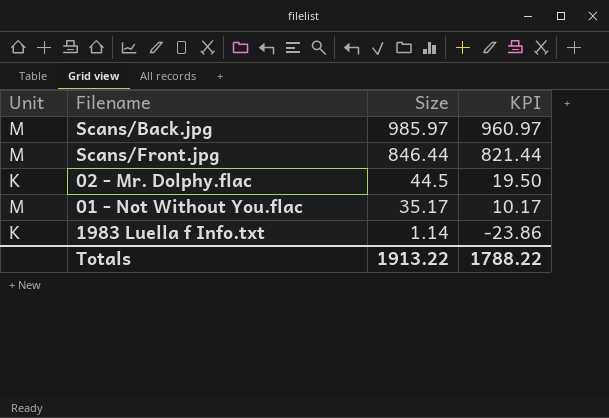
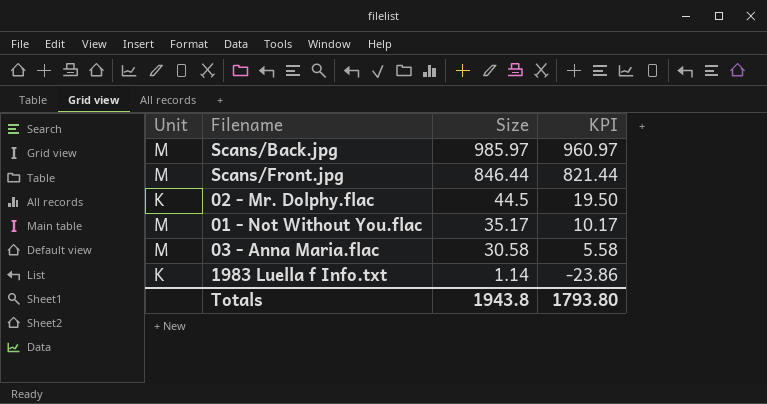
row 03 - Anna Maria.flac: none -> M | 30.58 | 5.58
Totals | Size: 1913.22 -> 1943.8
Totals | KPI: 1788.22 -> 1793.80

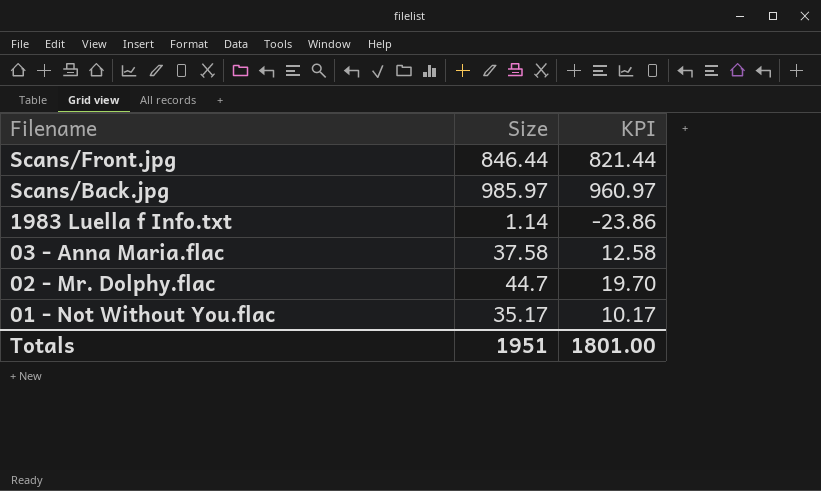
row order: Size descending -> Filename descending
column Unit | position: 1 -> none
03 - Anna Maria.flac | Size: 30.58 -> 37.58
03 - Anna Maria.flac | KPI: 5.58 -> 12.58
02 - Mr. Dolphy.flac | Size: 44.5 -> 44.7
02 - Mr. Dolphy.flac | KPI: 19.50 -> 19.70
Totals | Size: 1943.8 -> 1951
Totals | KPI: 1793.80 -> 1801.00

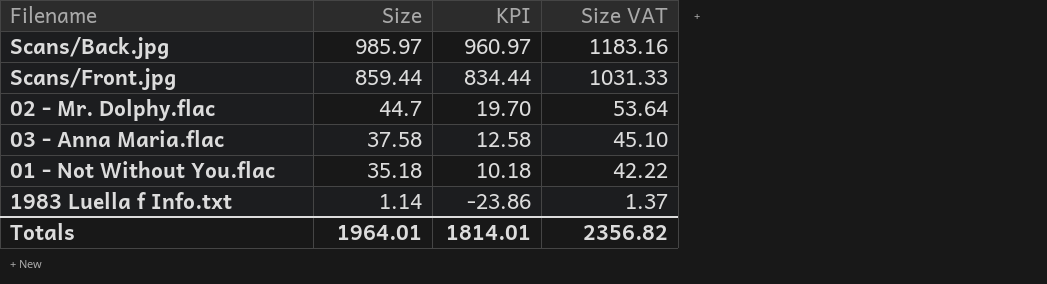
row order: Filename descending -> Size descending
column Size VAT | formula: none -> [Size] * 1.2
Scans/Front.jpg | Size: 846.44 -> 859.44
Scans/Front.jpg | KPI: 821.44 -> 834.44
01 - Not Without You.flac | Size: 35.17 -> 35.18
01 - Not Without You.flac | KPI: 10.17 -> 10.18
Totals | Size: 1951 -> 1964.01
Totals | KPI: 1801.00 -> 1814.01

